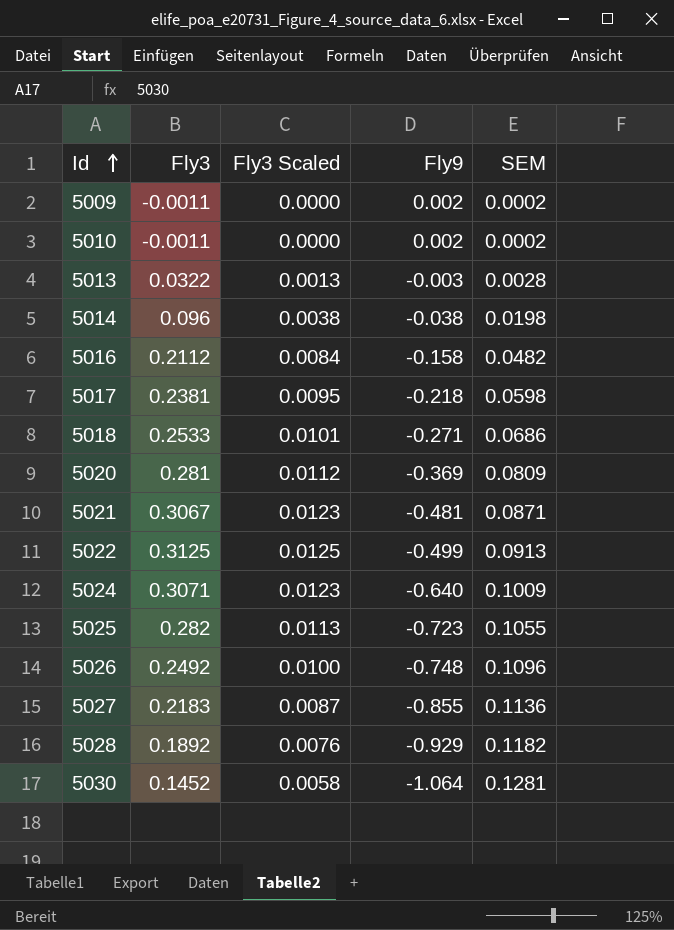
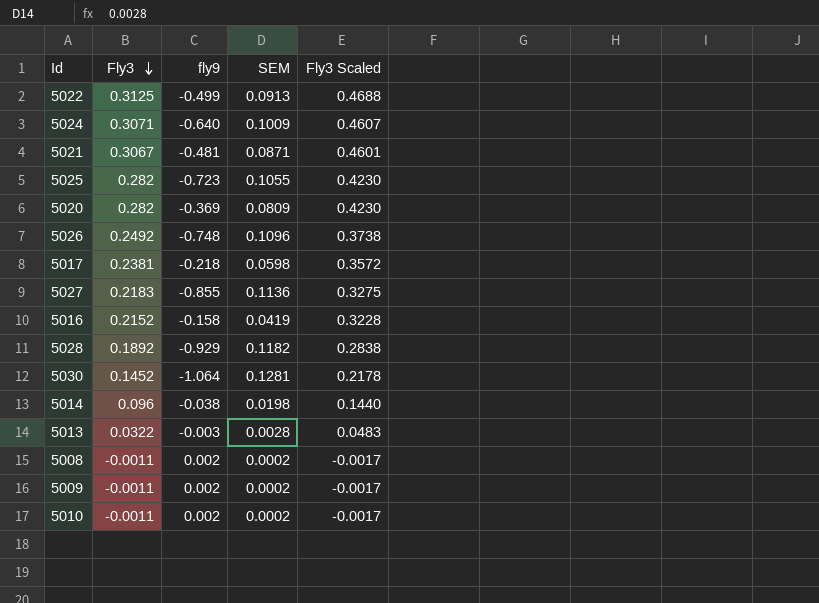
row order: Id ascending -> Fly3 descending
column name: Fly9 -> fly9
column Fly3 Scaled | formula: [Fly3] * 0.04 -> [Fly3] * 1.5
column Fly3 Scaled | position: 3 -> 5
row 5018: 0.2533 | 0.0101 | -0.271 | 0.0686 -> none
5020 | Fly3: 0.281 -> 0.282
5016 | Fly3: 0.2112 -> 0.2152
5016 | SEM: 0.0482 -> 0.0419
row 5008: none -> -0.0011 | 0.002 | 0.0002 | -0.0017

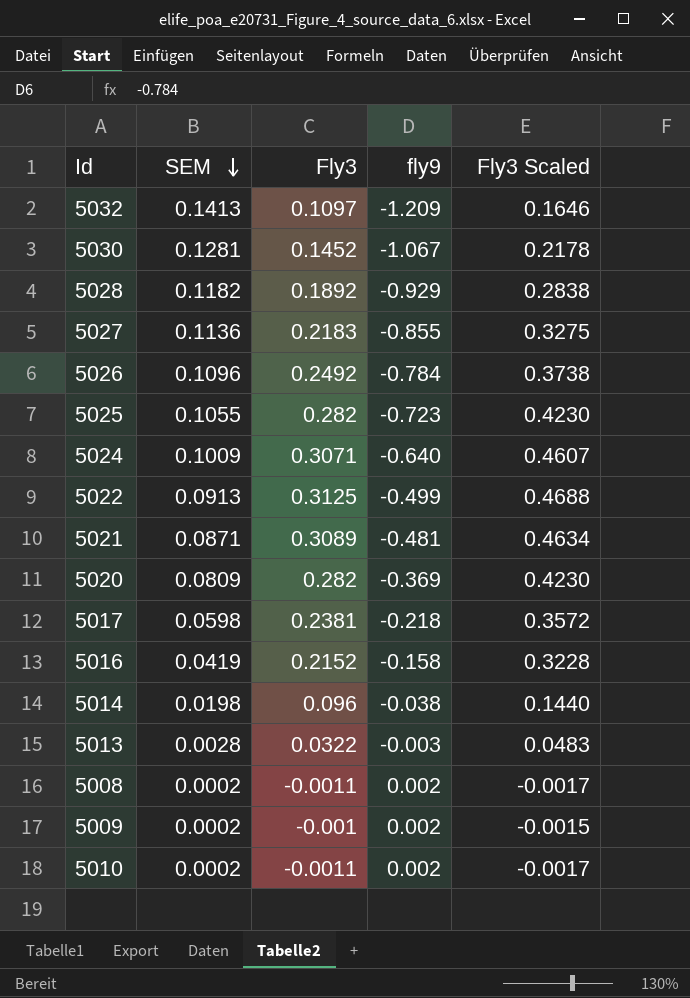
row order: Fly3 descending -> SEM descending
column SEM | position: 4 -> 2
row 5032: none -> 0.1413 | 0.1097 | -1.209 | 0.1646
5030 | fly9: -1.064 -> -1.067
5026 | fly9: -0.748 -> -0.784
5021 | Fly3: 0.3067 -> 0.3089
5021 | Fly3 Scaled: 0.4601 -> 0.4634
5009 | Fly3: -0.0011 -> -0.001
5009 | Fly3 Scaled: -0.0017 -> -0.0015

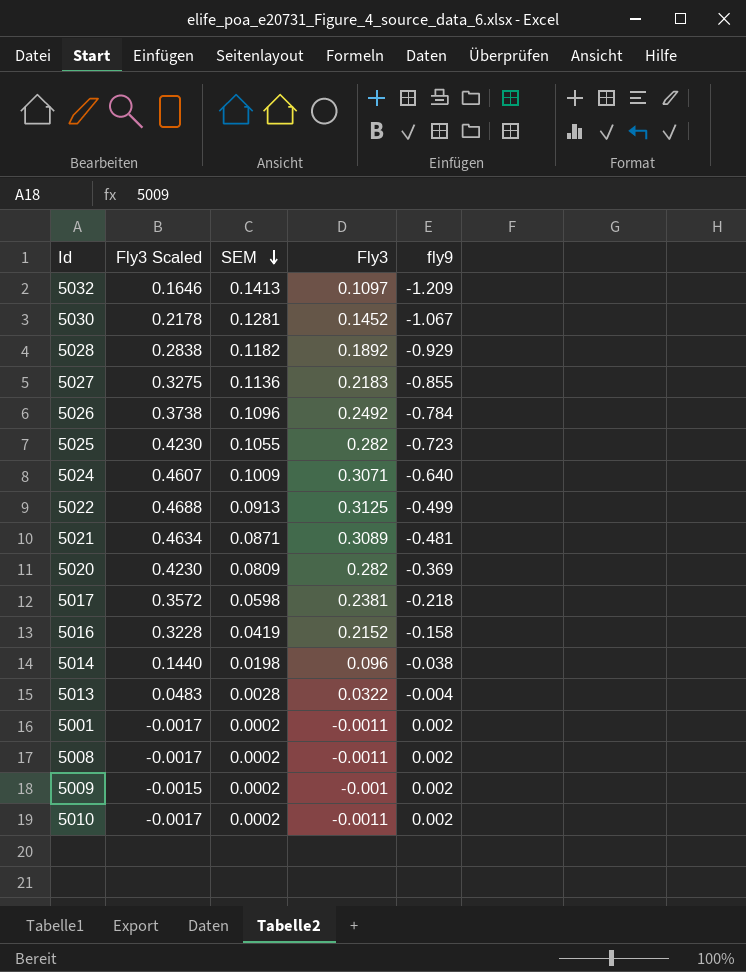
column Fly3 Scaled | position: 5 -> 2
5013 | fly9: -0.003 -> -0.004
row 5001: none -> -0.0017 | 0.0002 | -0.0011 | 0.002

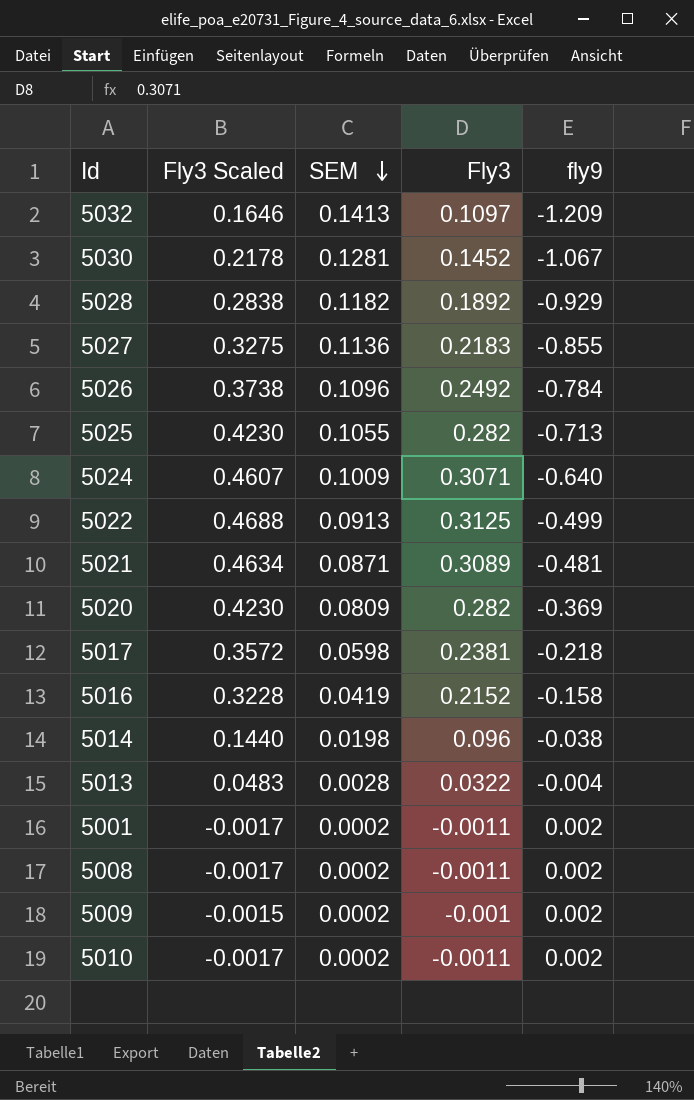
5025 | fly9: -0.723 -> -0.713

